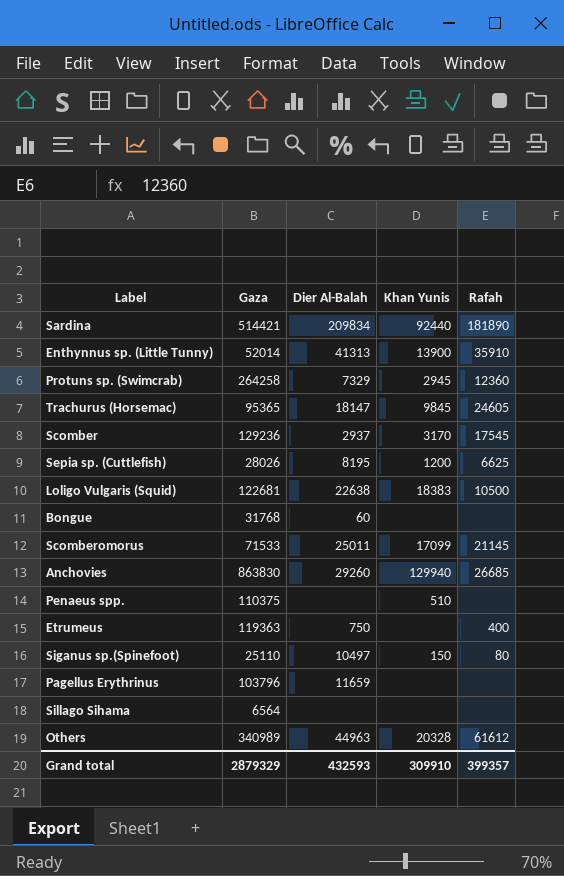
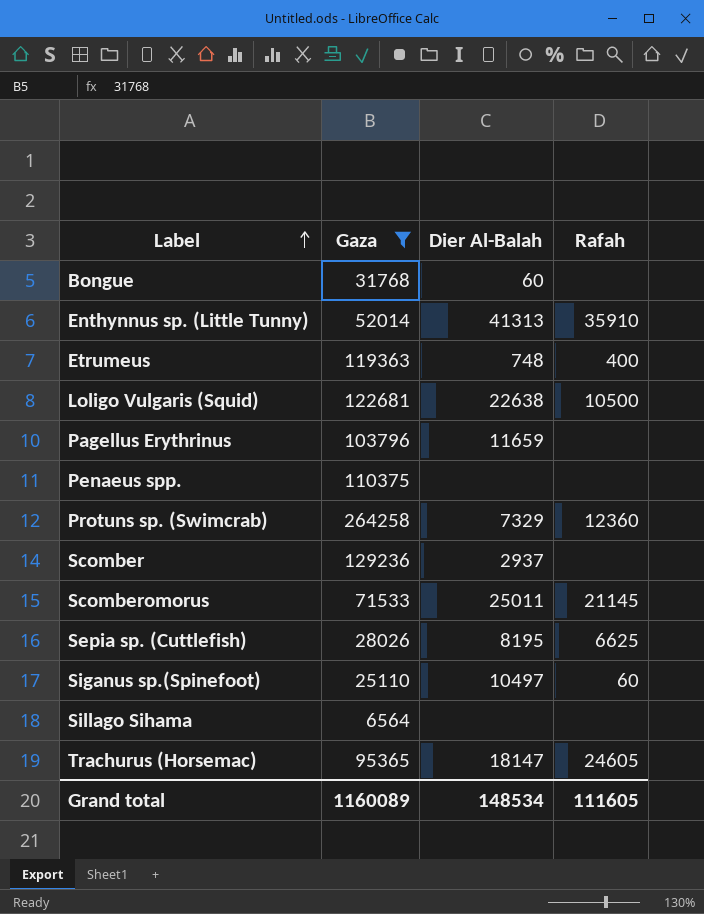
filter: none -> Gaza <= 264258
row order: none -> Label ascending
column Khan Yunis | position: 4 -> none
Etrumeus | Dier Al-Balah: 750 -> 748
Scomber | Rafah: 17545 -> none
Siganus sp.(Spinefoot) | Rafah: 80 -> 60
Grand total | Gaza: 2879329 -> 1160089
Grand total | Dier Al-Balah: 432593 -> 148534
Grand total | Rafah: 399357 -> 111605

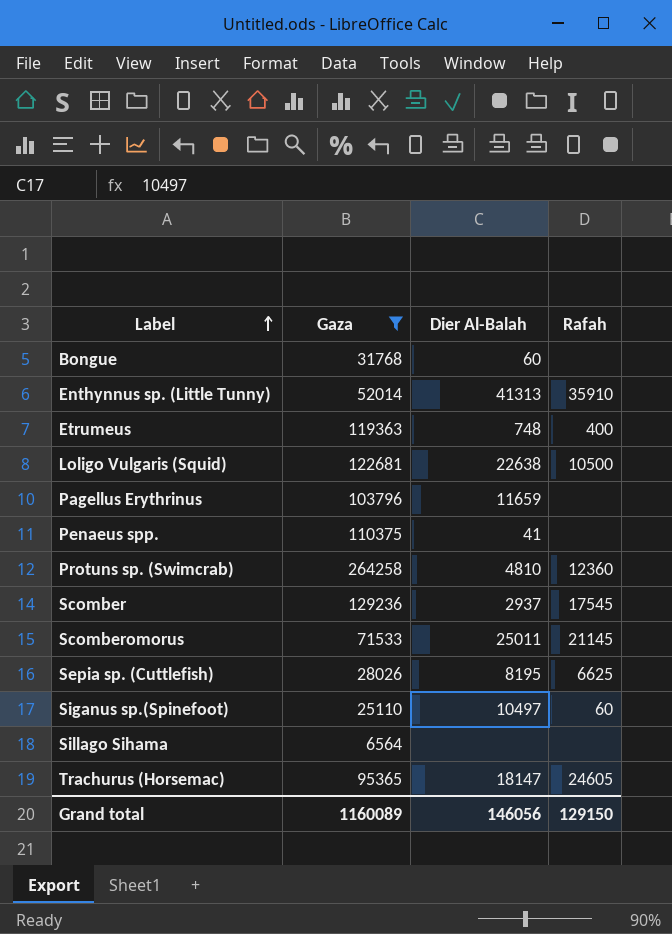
Penaeus spp. | Dier Al-Balah: none -> 41
Protuns sp. (Swimcrab) | Dier Al-Balah: 7329 -> 4810
Scomber | Rafah: none -> 17545
Grand total | Dier Al-Balah: 148534 -> 146056
Grand total | Rafah: 111605 -> 129150

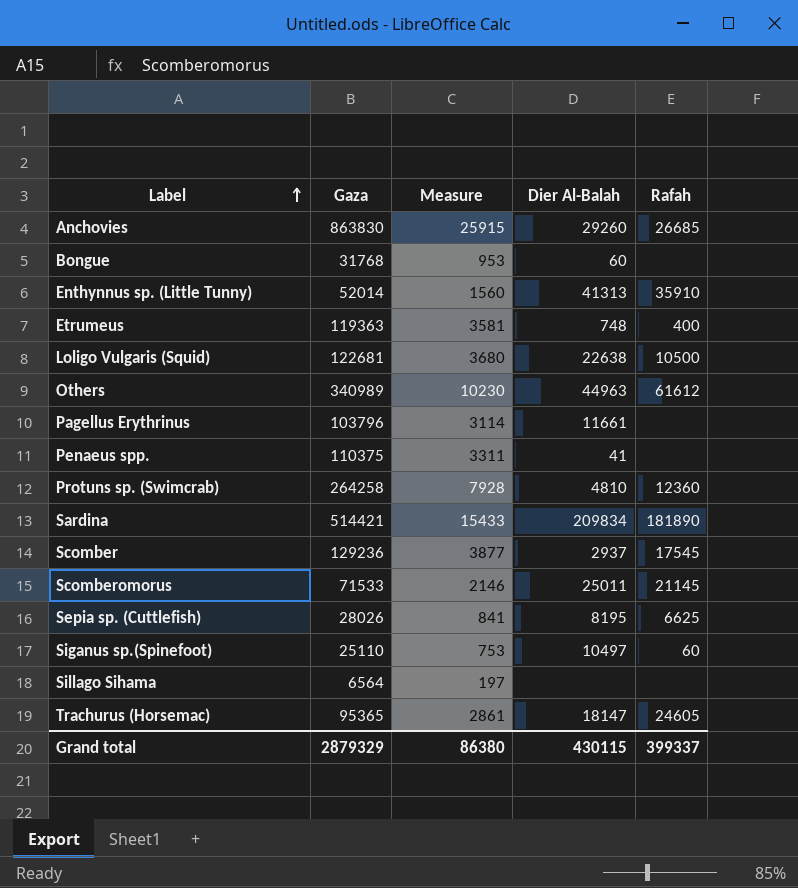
filter: Gaza <= 264258 -> none
column Measure | formula: none -> [Gaza] * 0.03
Pagellus Erythrinus | Dier Al-Balah: 11659 -> 11661
Grand total | Gaza: 1160089 -> 2879329
Grand total | Dier Al-Balah: 146056 -> 430115
Grand total | Rafah: 129150 -> 399337

